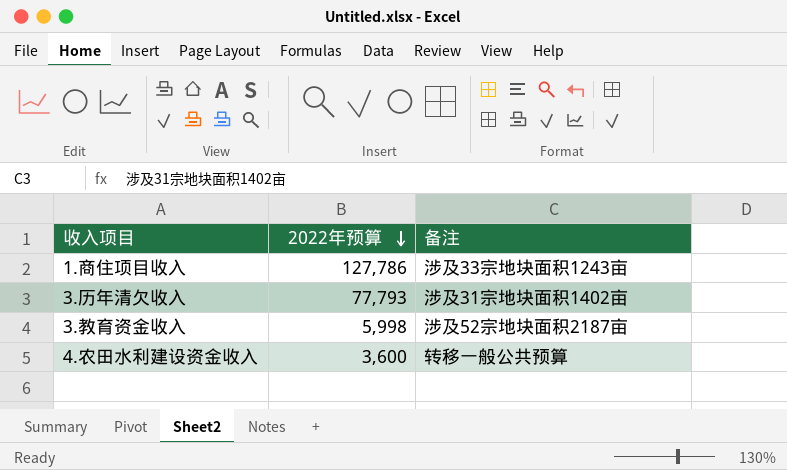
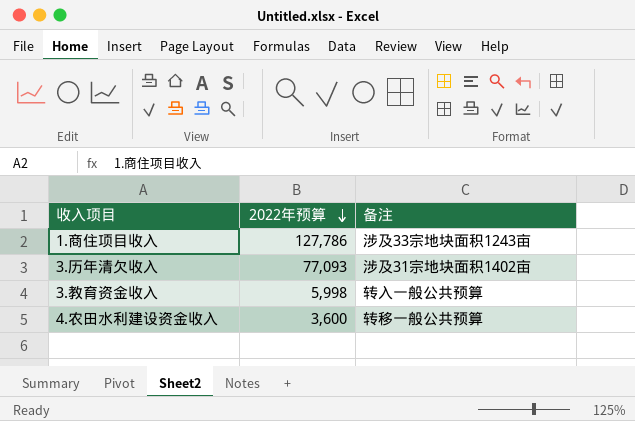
3.历年清欠收入 | 2022年预算: 77,793 -> 77,093
3.教育资金收入 | 备注: 涉及52宗地块面积2187亩 -> 转入一般公共预算

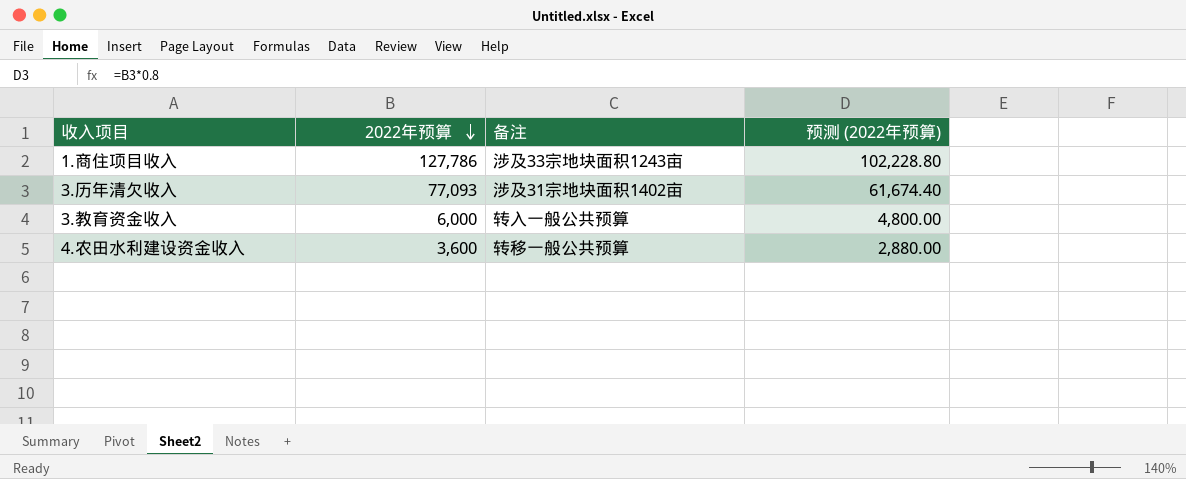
column 预测 (2022年预算) | formula: none -> [2022年预算] * 0.8
3.教育资金收入 | 2022年预算: 5,998 -> 6,000

